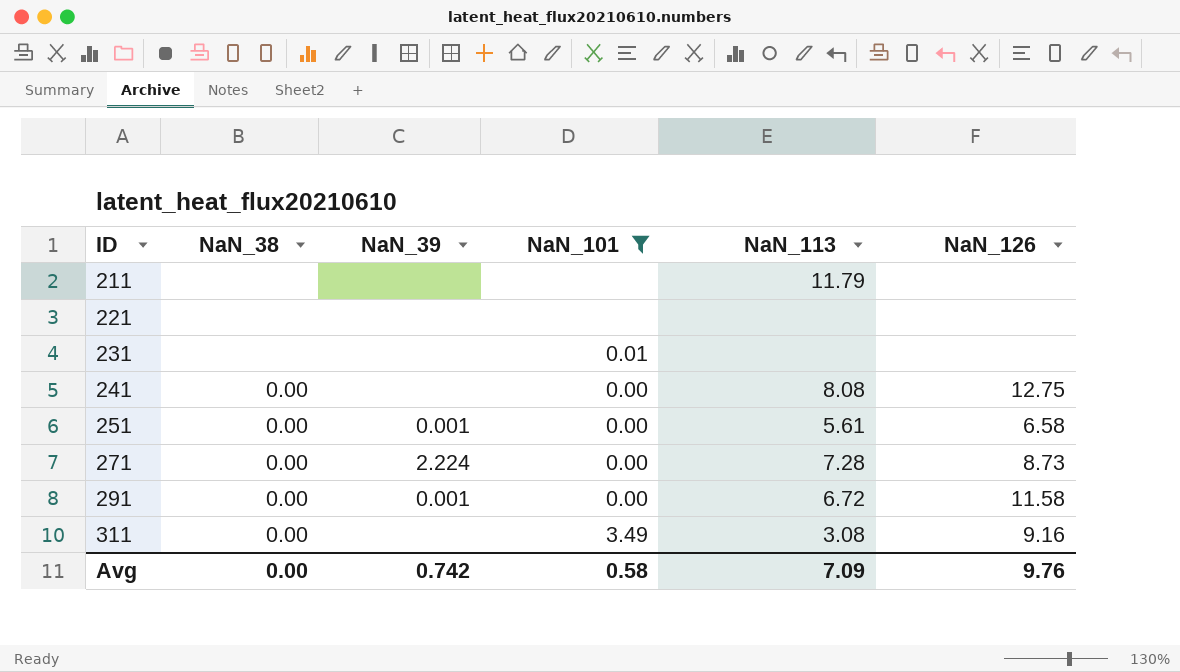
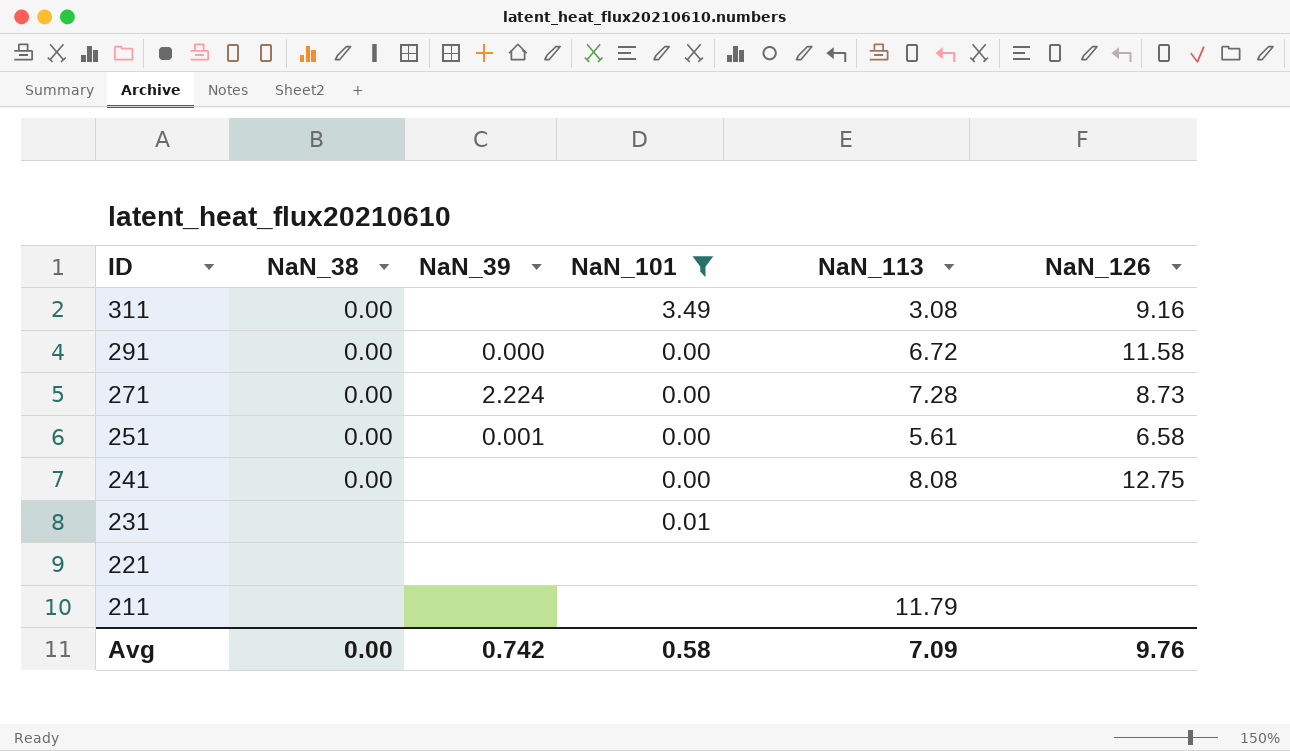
row order: ID ascending -> ID descending
291 | NaN_39: 0.001 -> 0.000

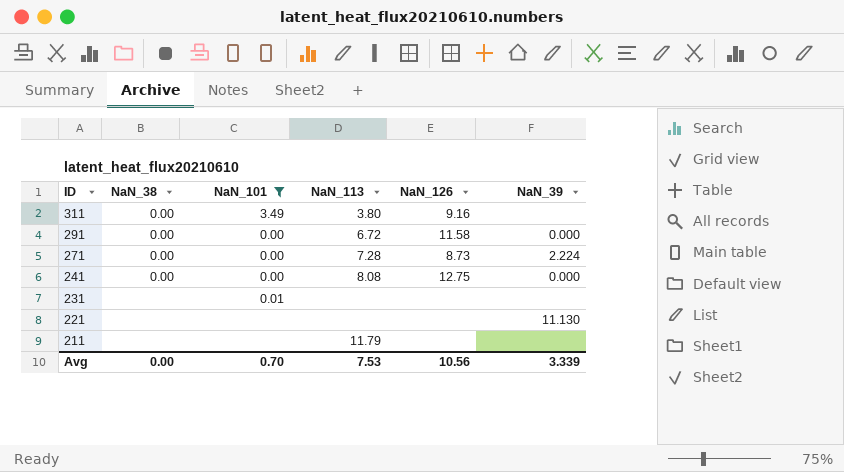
column NaN_39 | position: 3 -> 6
row 251: 0.00 | 0.001 | 0.00 | 5.61 | 6.58 -> none
311 | NaN_113: 3.08 -> 3.80
241 | NaN_39: none -> 0.000
221 | NaN_39: none -> 11.130
Avg | NaN_101: 0.58 -> 0.70
Avg | NaN_113: 7.09 -> 7.53
Avg | NaN_126: 9.76 -> 10.56
Avg | NaN_39: 0.742 -> 3.339

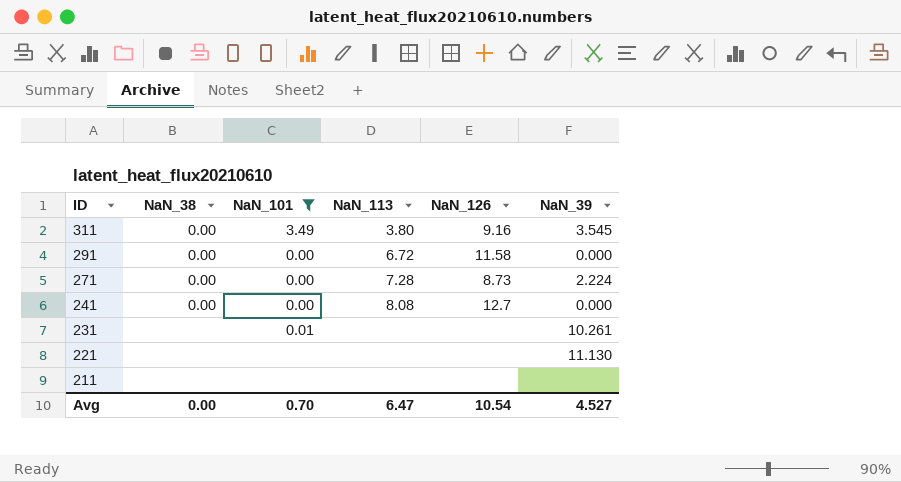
311 | NaN_39: none -> 3.545
241 | NaN_126: 12.75 -> 12.7
231 | NaN_39: none -> 10.261
211 | NaN_113: 11.79 -> none
Avg | NaN_113: 7.53 -> 6.47
Avg | NaN_126: 10.56 -> 10.54
Avg | NaN_39: 3.339 -> 4.527

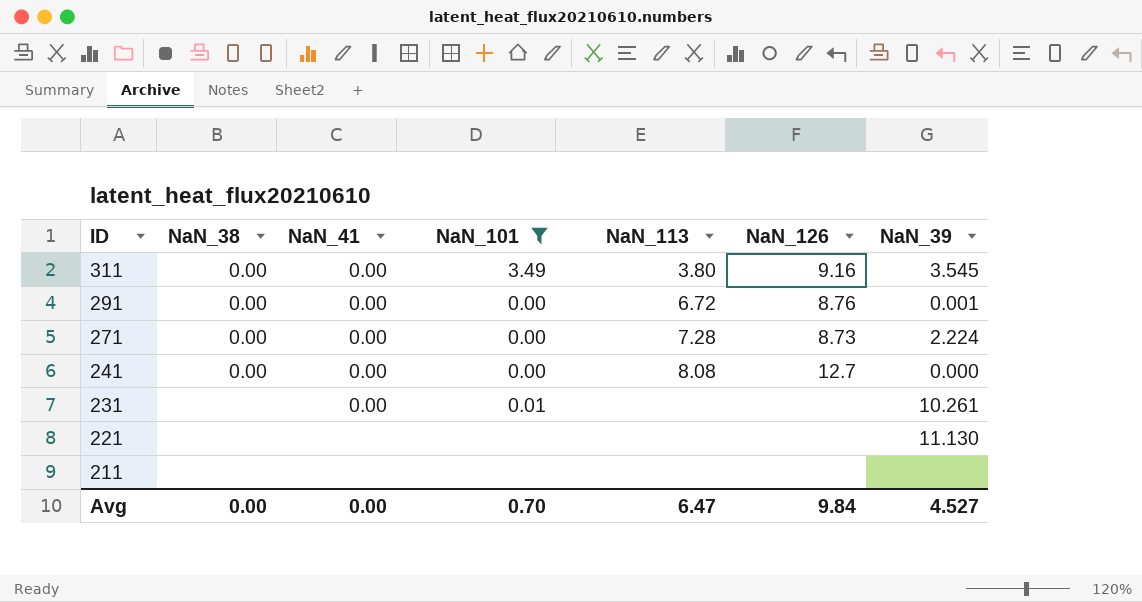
column NaN_41 | position: none -> 3
291 | NaN_126: 11.58 -> 8.76
291 | NaN_39: 0.000 -> 0.001
Avg | NaN_126: 10.54 -> 9.84

